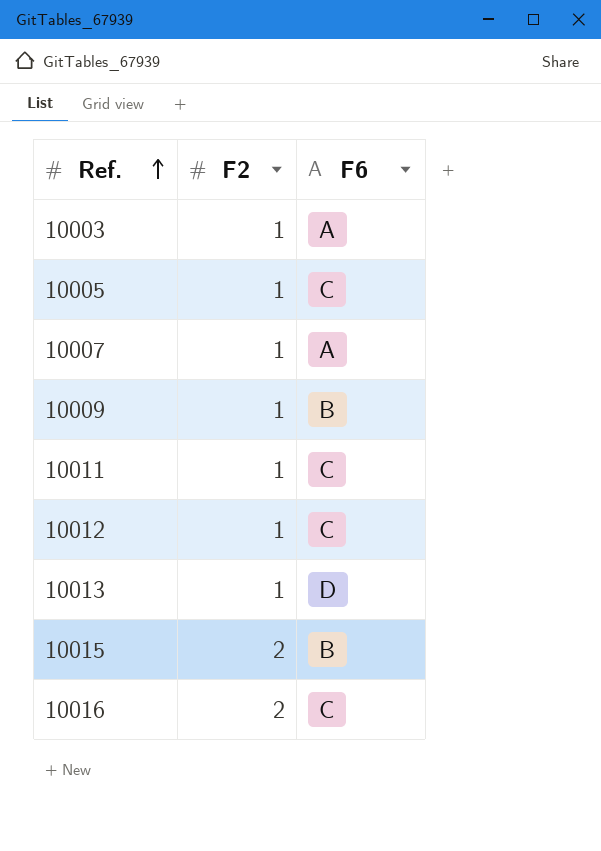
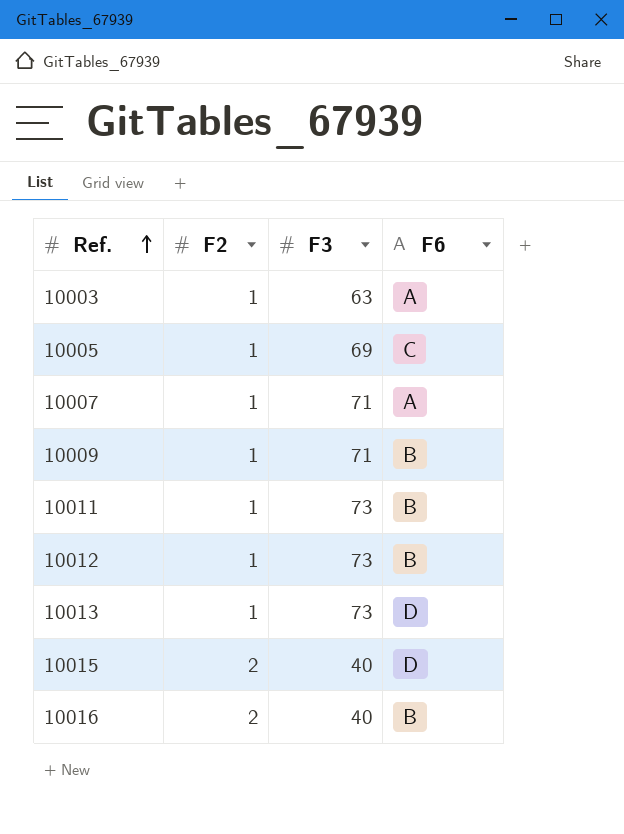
column F3 | position: none -> 3
10011 | F6: C -> B
10012 | F6: C -> B
10015 | F6: B -> D
10016 | F6: C -> B

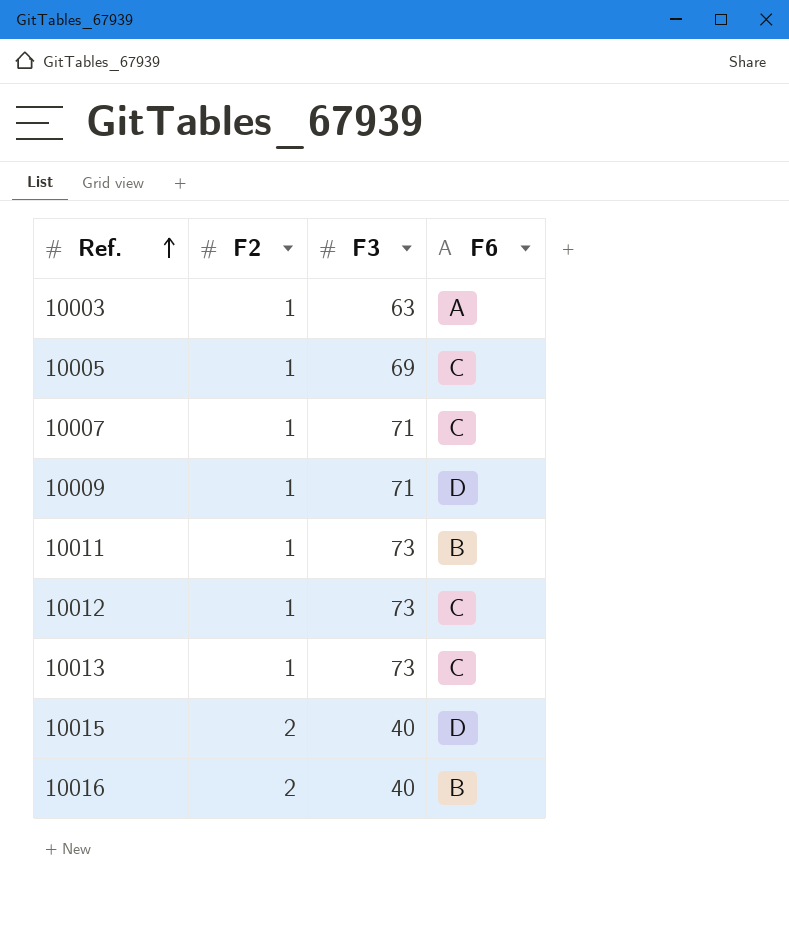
10007 | F6: A -> C
10009 | F6: B -> D
10012 | F6: B -> C
10013 | F6: D -> C

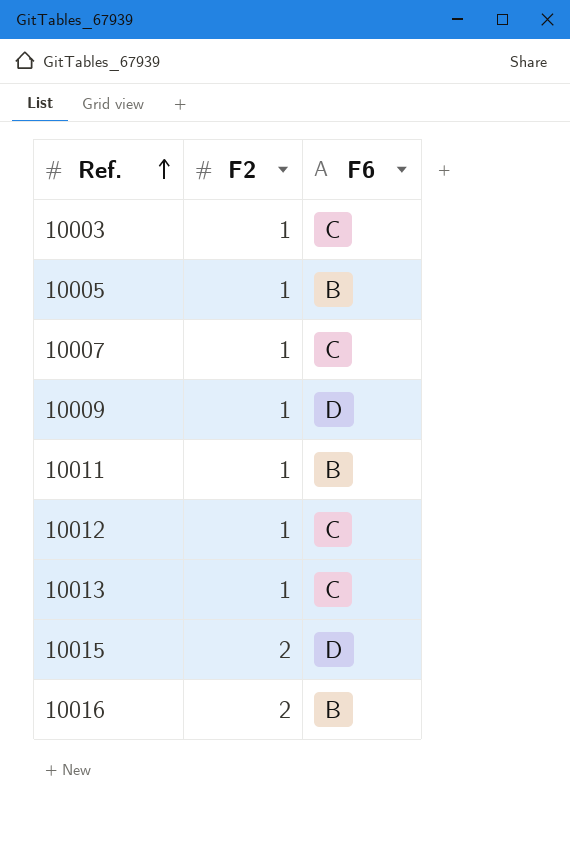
column F3 | position: 3 -> none
10003 | F6: A -> C
10005 | F6: C -> B

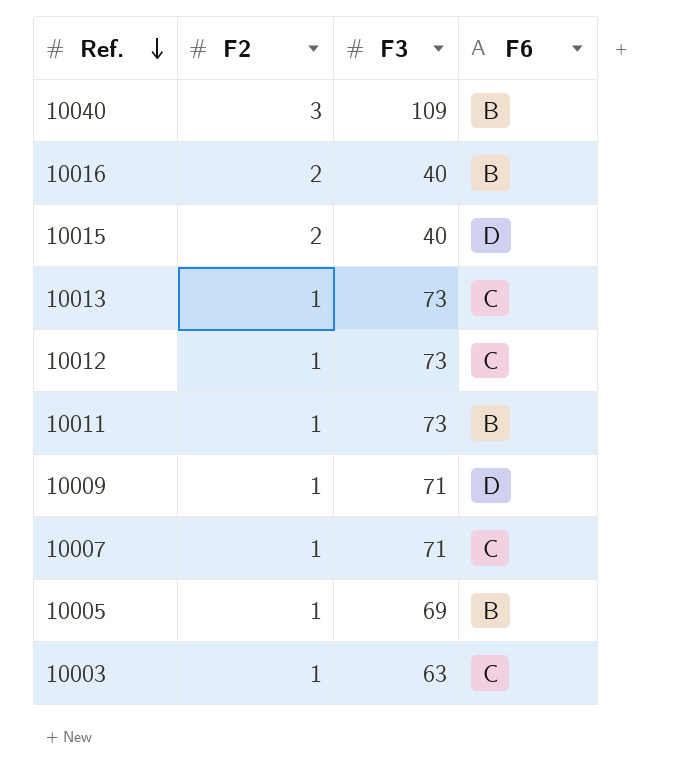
row order: Ref. ascending -> Ref. descending
column F3 | position: none -> 3
row 10040: none -> 3 | 109 | B

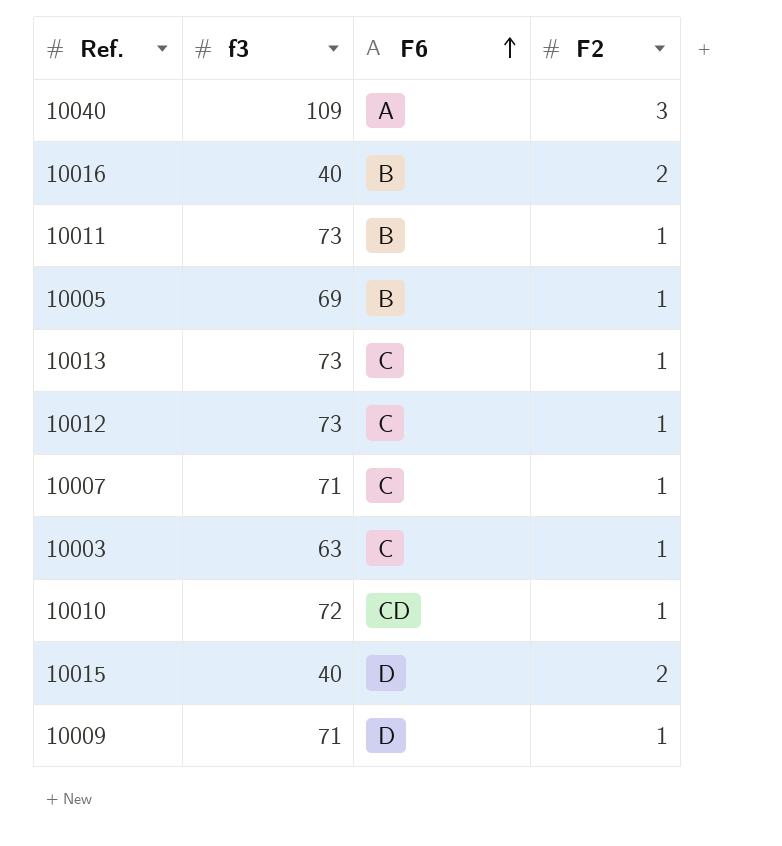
row order: Ref. descending -> F6 ascending
column name: F3 -> f3
column F2 | position: 2 -> 4
10040 | F6: B -> A
row 10010: none -> 72 | CD | 1

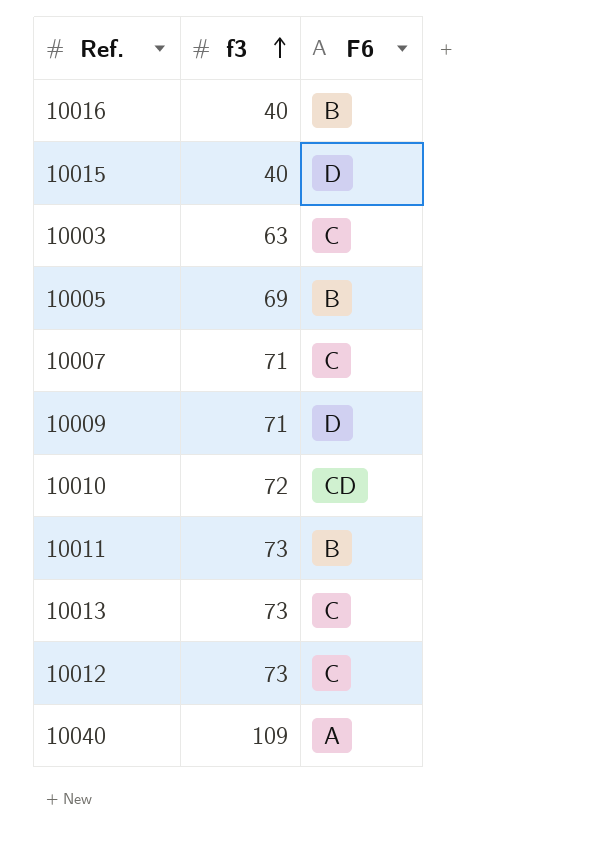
row order: F6 ascending -> f3 ascending
column F2 | position: 4 -> none

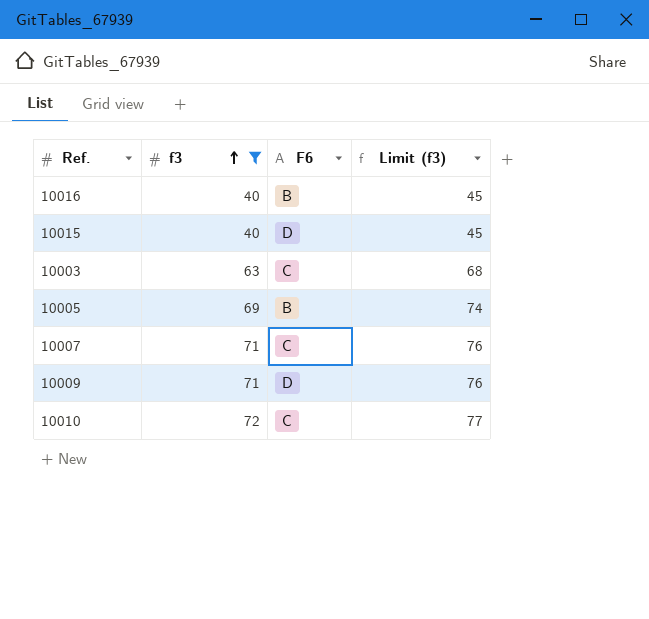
filter: none -> f3 <= 72
column Limit (f3) | formula: none -> [f3] + 5
10010 | F6: CD -> C

